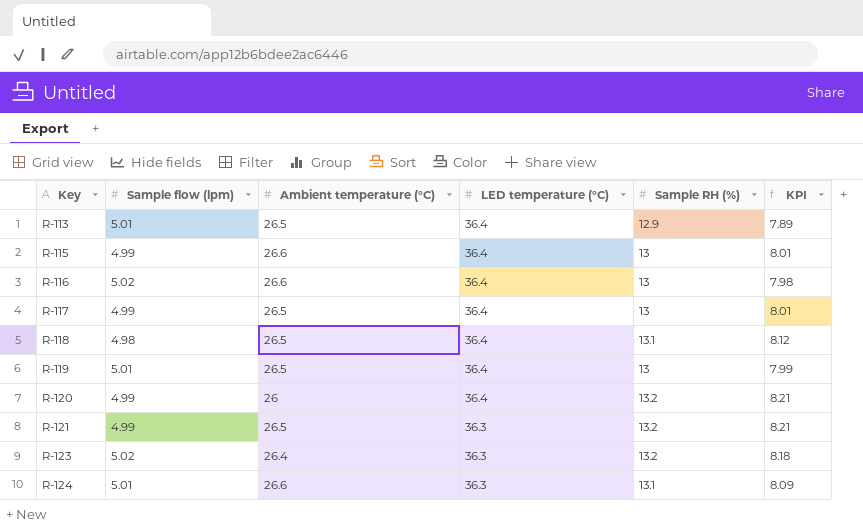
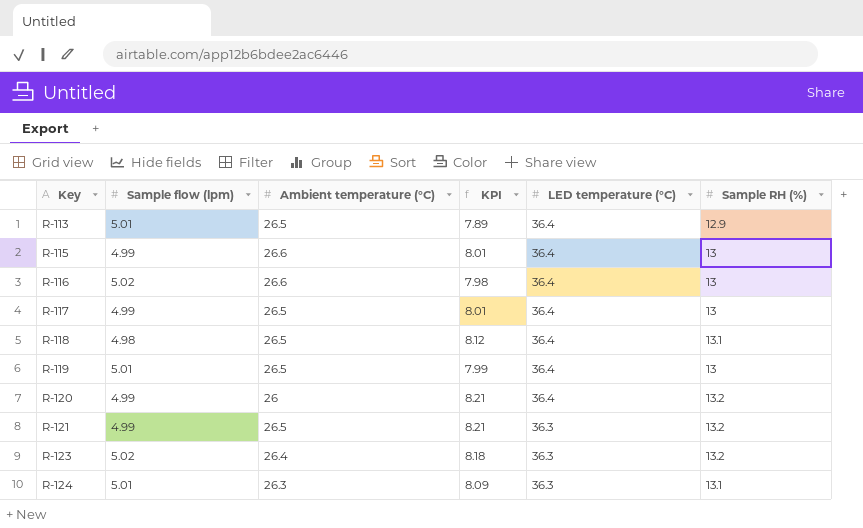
column KPI | position: 6 -> 4
R-124 | Ambient temperature (°C): 26.6 -> 26.3

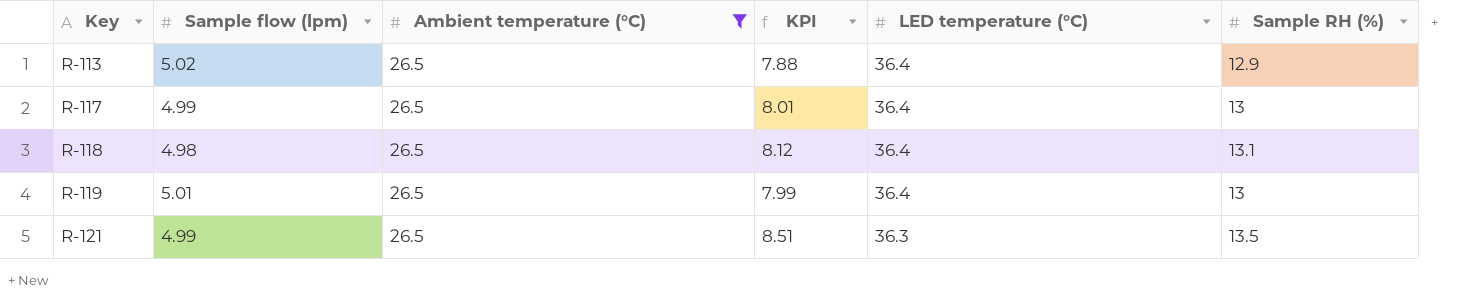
filter: none -> Ambient temperature (°C) = 26.5
R-113 | Sample flow (lpm): 5.01 -> 5.02
R-113 | KPI: 7.89 -> 7.88
R-121 | KPI: 8.21 -> 8.51
R-121 | Sample RH (%): 13.2 -> 13.5

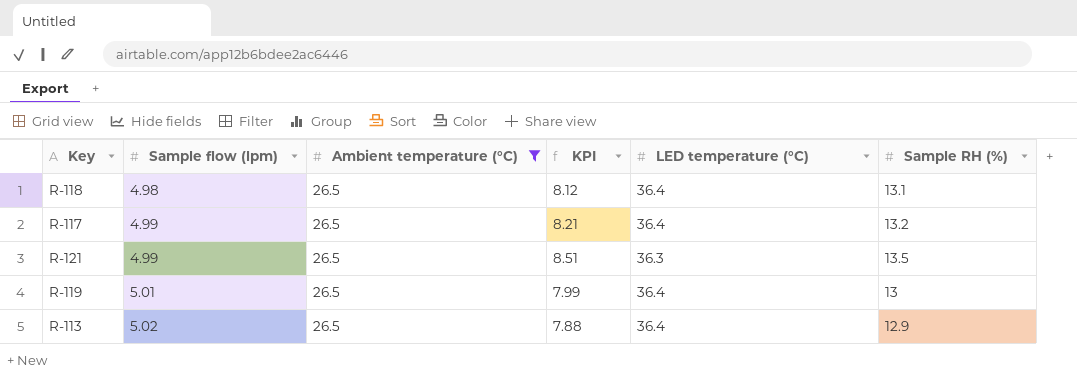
row order: Key ascending -> Sample flow (lpm) ascending
R-117 | KPI: 8.01 -> 8.21
R-117 | Sample RH (%): 13 -> 13.2

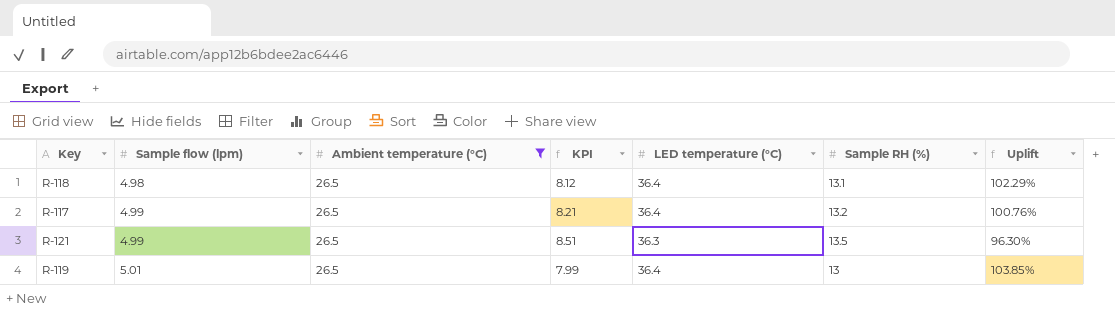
column Uplift | formula: none -> ([Ambient temperature (°C)] - [Sample RH (%)]) / [Sample RH (%)]
row R-113: 5.02 | 26.5 | 7.88 | 36.4 | 12.9 -> none

